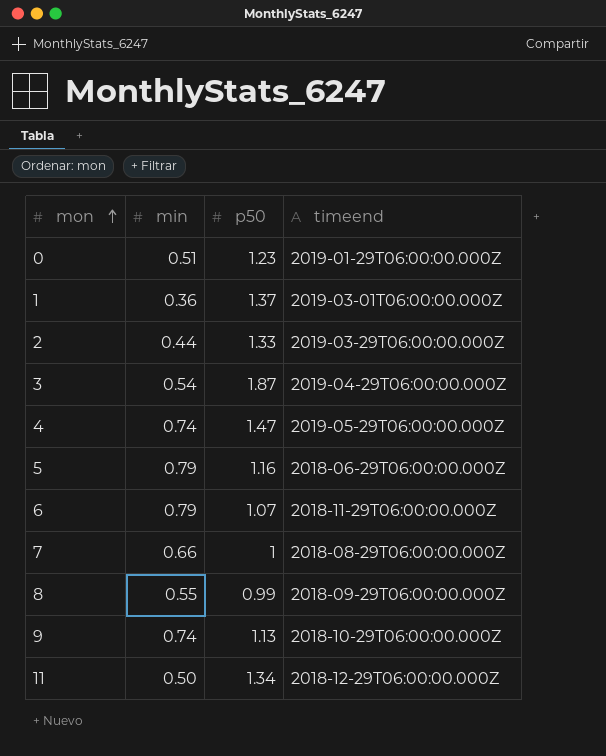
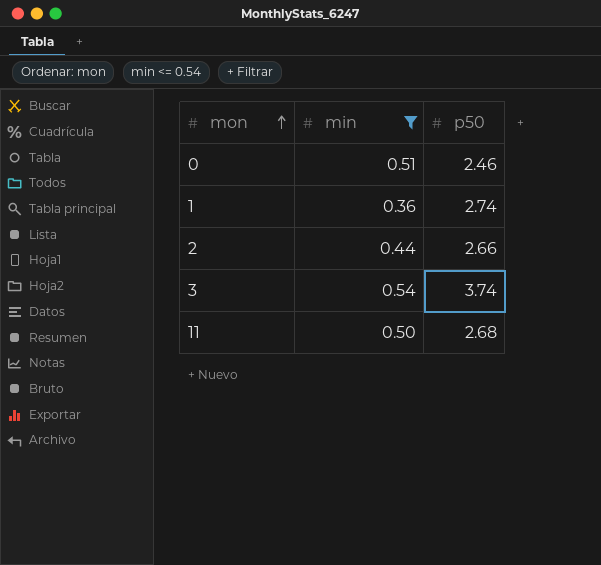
filter: none -> min <= 0.54
column timeend | position: 4 -> none
0 | p50: 1.23 -> 2.46
1 | p50: 1.37 -> 2.74
2 | p50: 1.33 -> 2.66
3 | p50: 1.87 -> 3.74
11 | p50: 1.34 -> 2.68

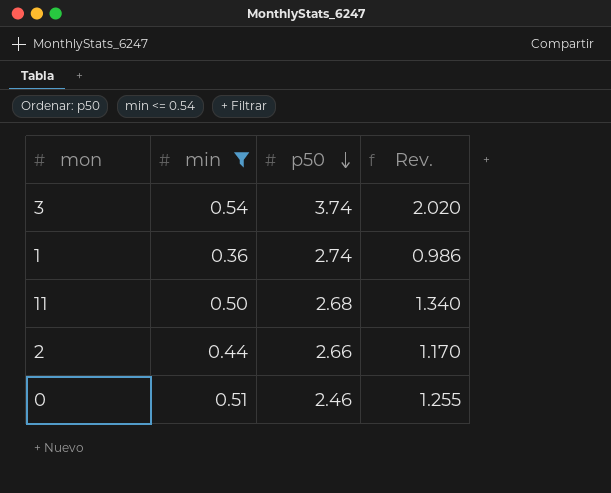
row order: mon ascending -> p50 descending
column Rev. | formula: none -> [min] * [p50]

